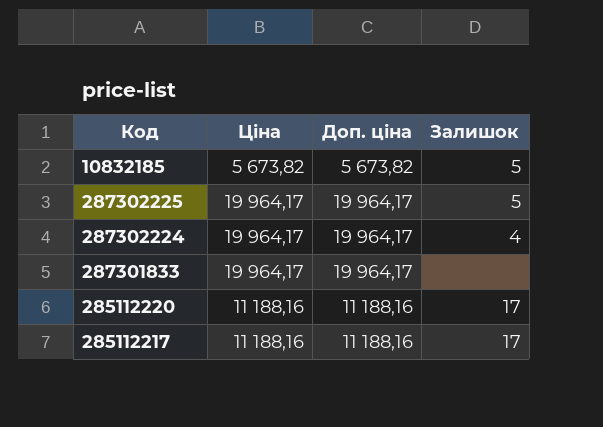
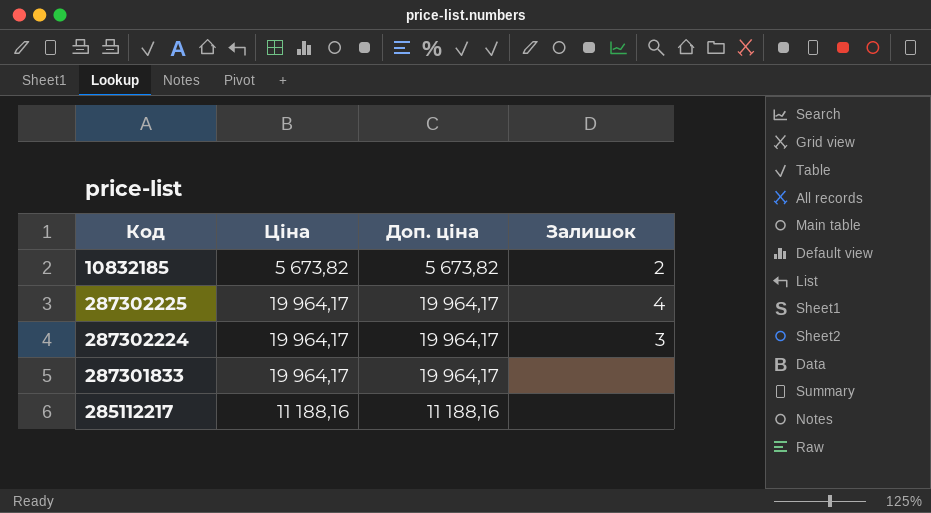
row 285112220: 11 188,16 | 11 188,16 | 17 -> none
10832185 | Залишок: 5 -> 2
287302225 | Залишок: 5 -> 4
287302224 | Залишок: 4 -> 3
285112217 | Залишок: 17 -> none

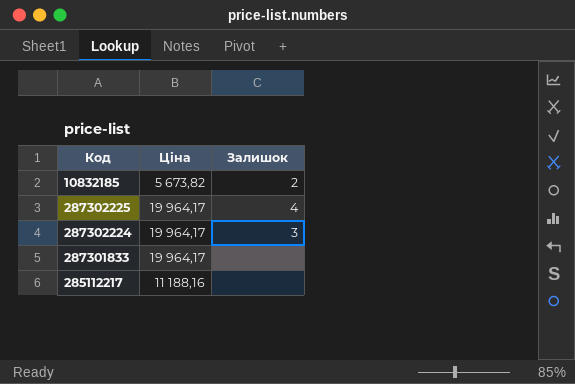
column Доп. ціна | position: 3 -> none

